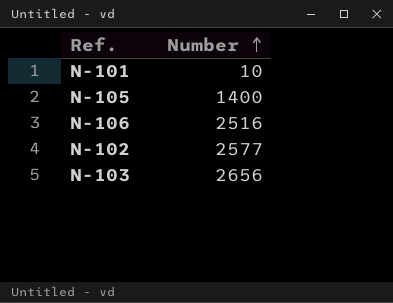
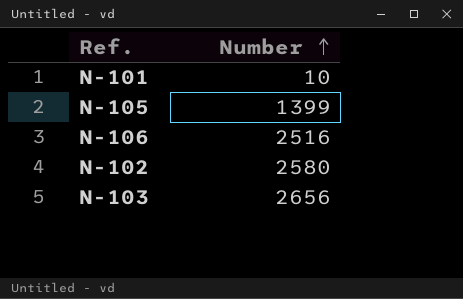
N-105 | Number: 1400 -> 1399
N-102 | Number: 2577 -> 2580

